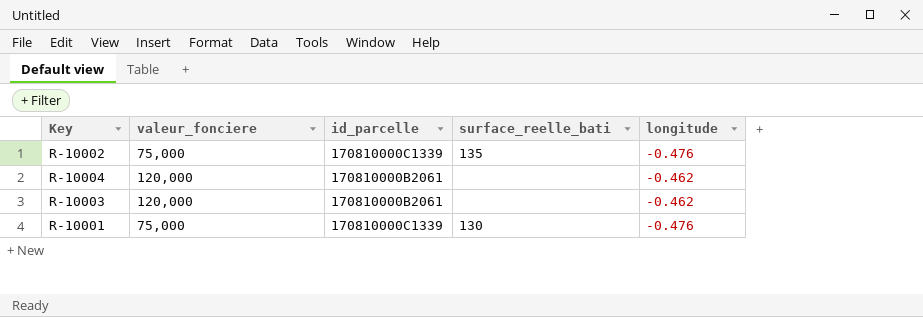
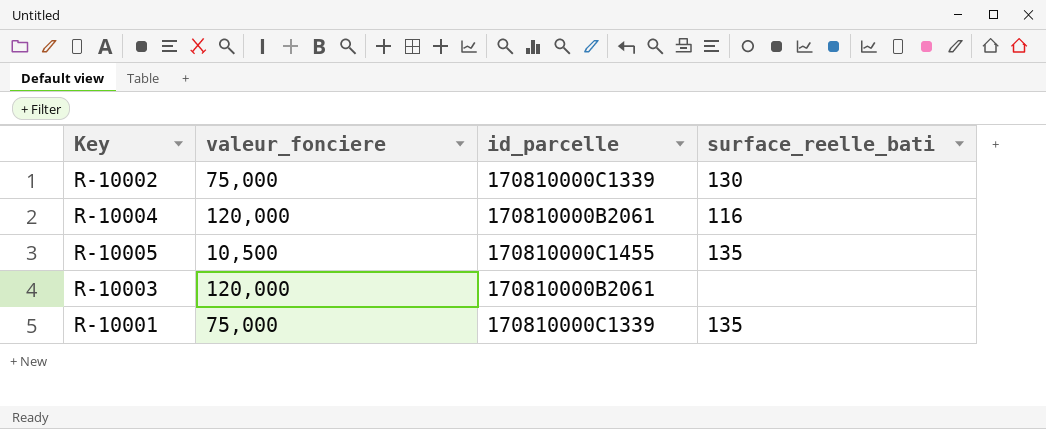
column longitude | position: 5 -> none
R-10002 | surface_reelle_bati: 135 -> 130
R-10004 | surface_reelle_bati: none -> 116
row R-10005: none -> 10,500 | 170810000C1455 | 135
R-10001 | surface_reelle_bati: 130 -> 135

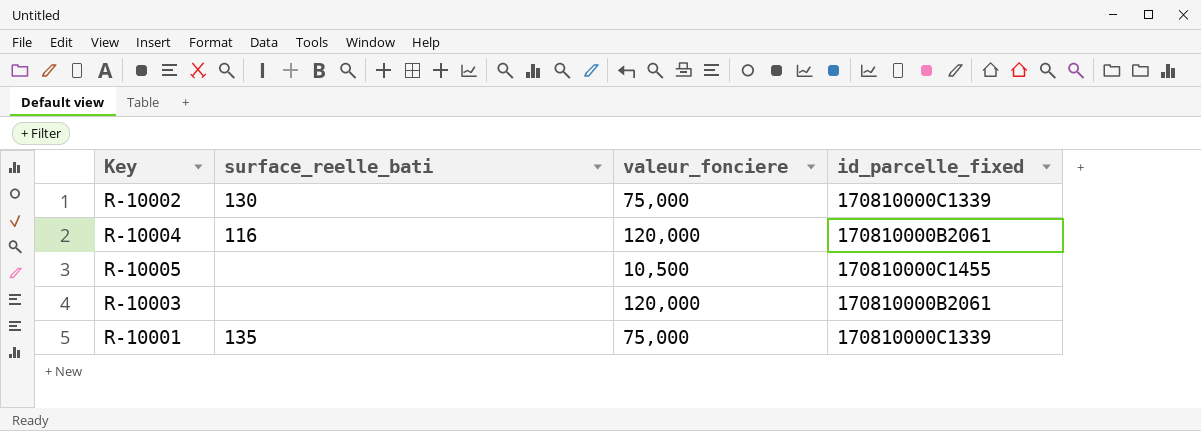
column surface_reelle_bati | position: 4 -> 2
column name: id_parcelle -> id_parcelle_fixed
R-10005 | surface_reelle_bati: 135 -> none

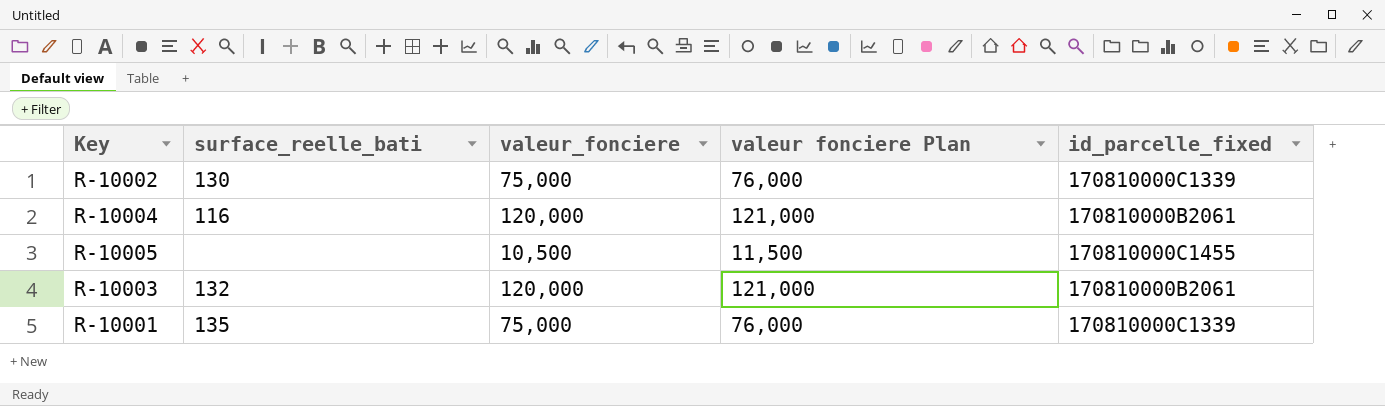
column valeur fonciere Plan | formula: none -> [valeur_fonciere] + 1000
R-10003 | surface_reelle_bati: none -> 132

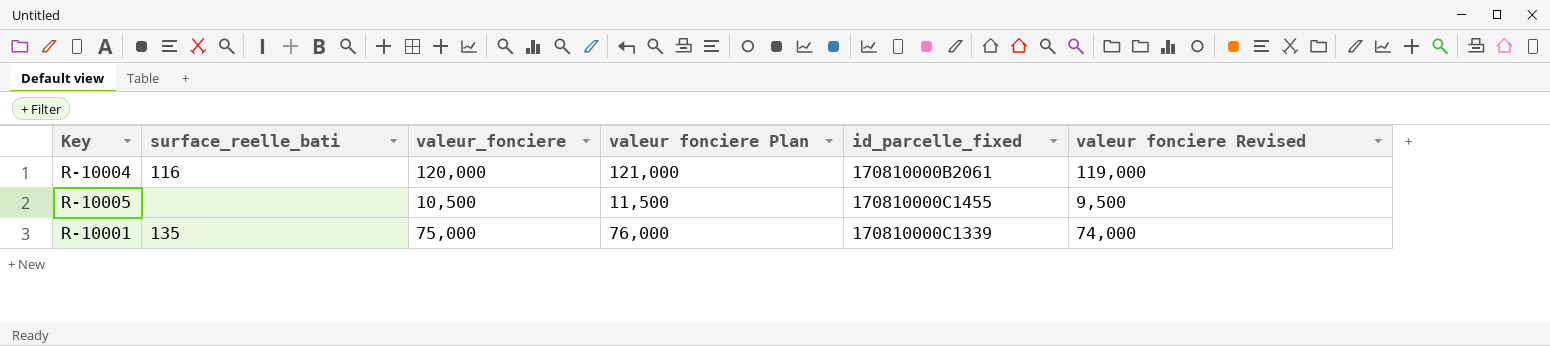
column valeur fonciere Revised | formula: none -> [valeur_fonciere] - 1000
row R-10002: 130 | 75,000 | 76,000 | 170810000C1339 -> none
row R-10003: 132 | 120,000 | 121,000 | 170810000B2061 -> none

